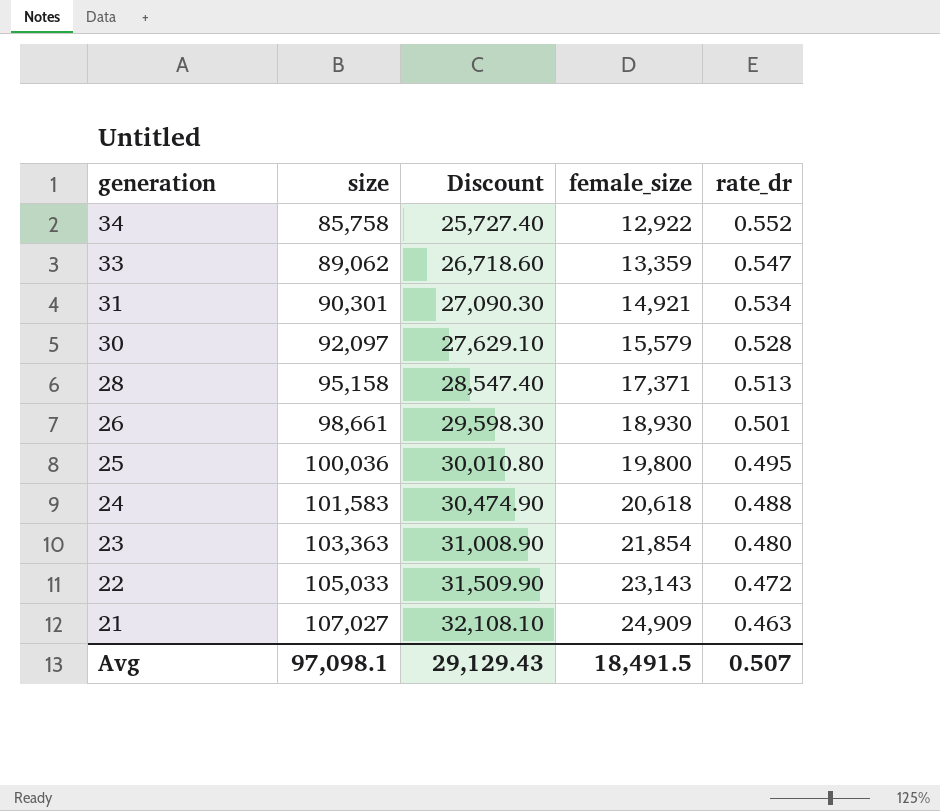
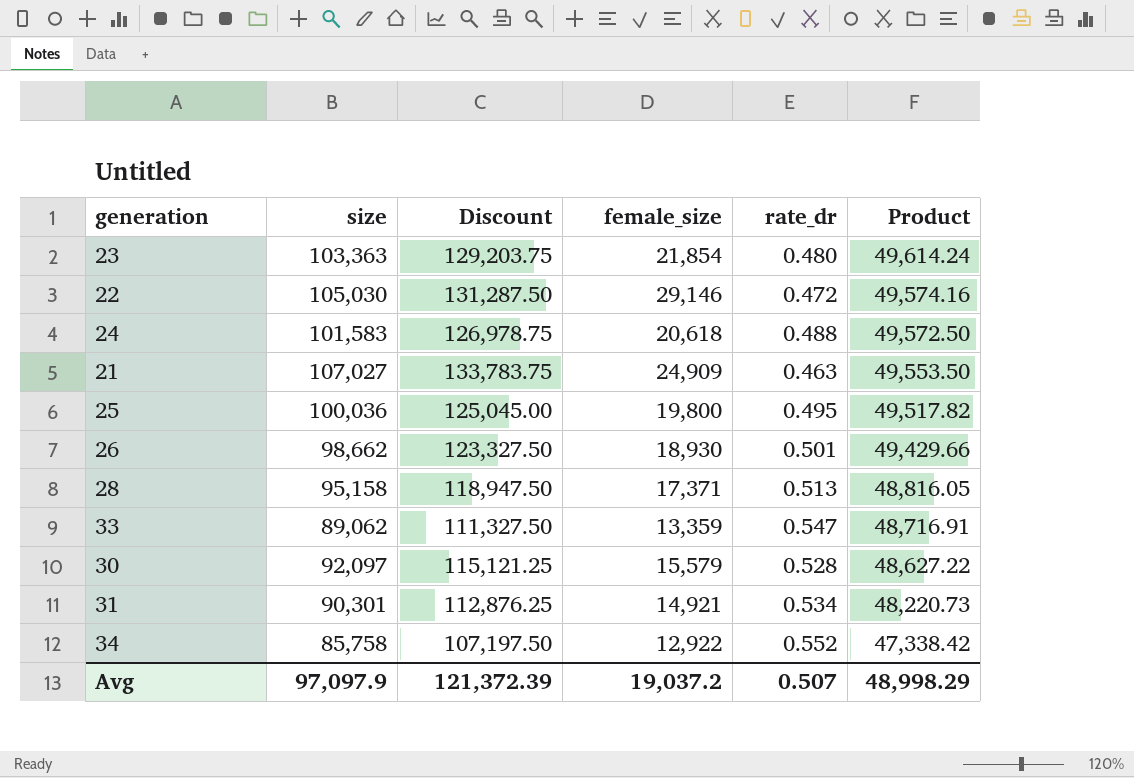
row order: generation descending -> Product descending
column Discount | formula: [size] * 0.3 -> [size] * 1.25
column Product | formula: none -> [size] * [rate_dr]
22 | size: 105,033 -> 105,030
22 | female_size: 23,143 -> 29,146
26 | size: 98,661 -> 98,662
Avg | size: 97,098.1 -> 97,097.9
Avg | Discount: 29,129.43 -> 121,372.39
Avg | female_size: 18,491.5 -> 19,037.2

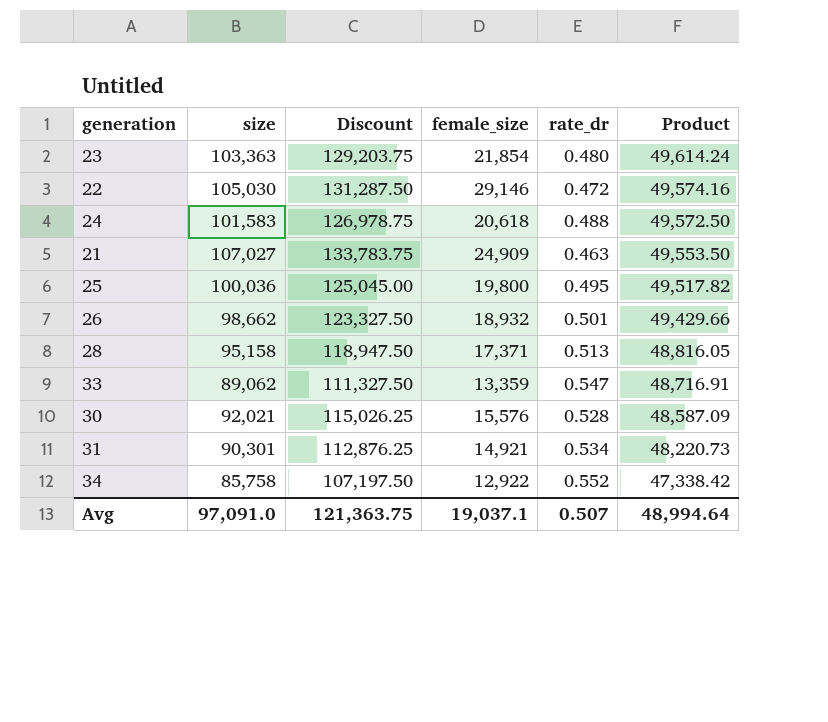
26 | female_size: 18,930 -> 18,932
30 | size: 92,097 -> 92,021
30 | Discount: 115,121.25 -> 115,026.25
30 | female_size: 15,579 -> 15,576
30 | Product: 48,627.22 -> 48,587.09
Avg | size: 97,097.9 -> 97,091.0
Avg | Discount: 121,372.39 -> 121,363.75
Avg | female_size: 19,037.2 -> 19,037.1
Avg | Product: 48,998.29 -> 48,994.64

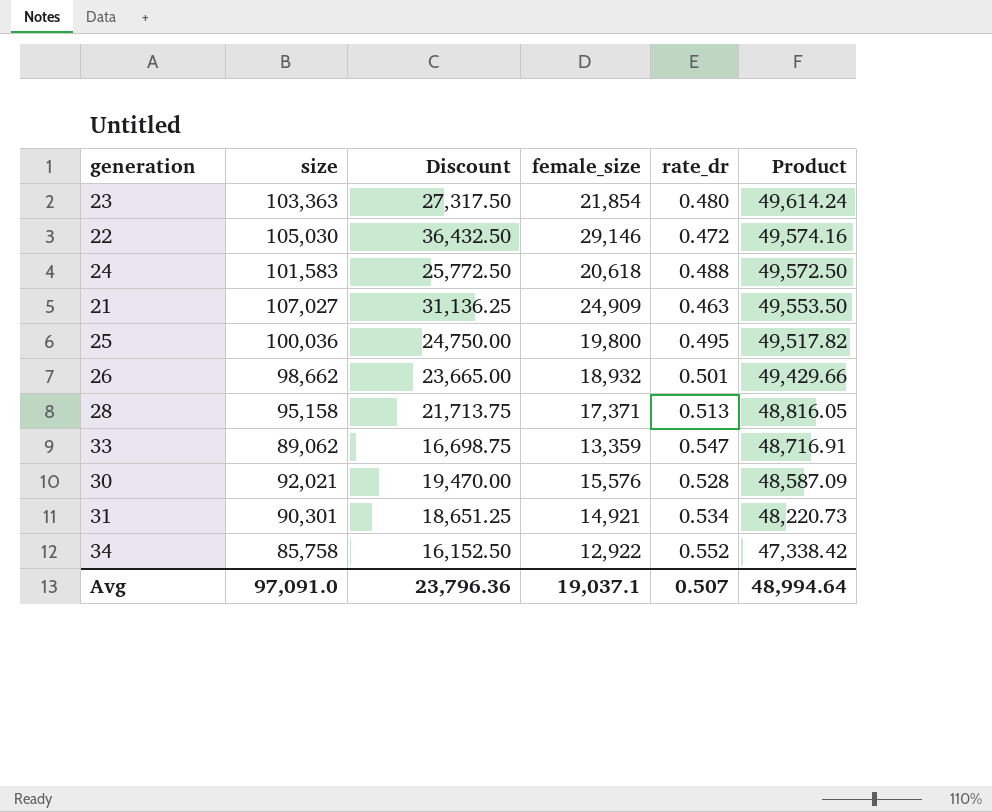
column Discount | formula: [size] * 1.25 -> [female_size] * 1.25
Avg | Discount: 121,363.75 -> 23,796.36

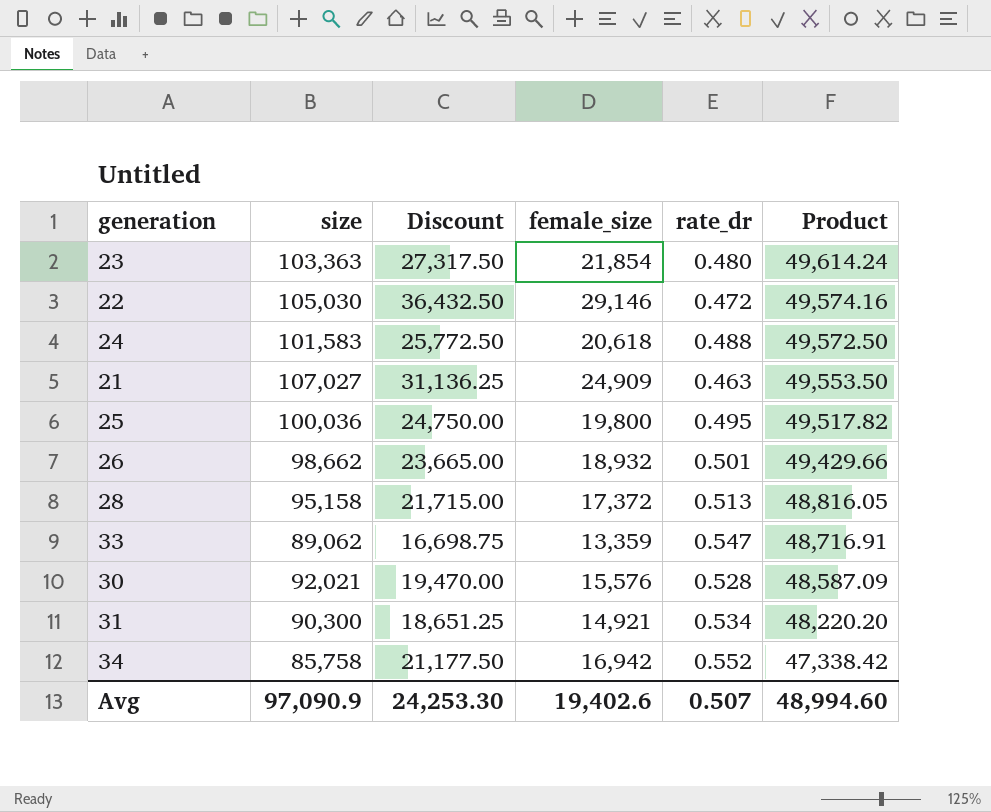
28 | Discount: 21,713.75 -> 21,715.00
28 | female_size: 17,371 -> 17,372
31 | size: 90,301 -> 90,300
31 | Product: 48,220.73 -> 48,220.20
34 | Discount: 16,152.50 -> 21,177.50
34 | female_size: 12,922 -> 16,942
Avg | size: 97,091.0 -> 97,090.9
Avg | Discount: 23,796.36 -> 24,253.30
Avg | female_size: 19,037.1 -> 19,402.6
Avg | Product: 48,994.64 -> 48,994.60

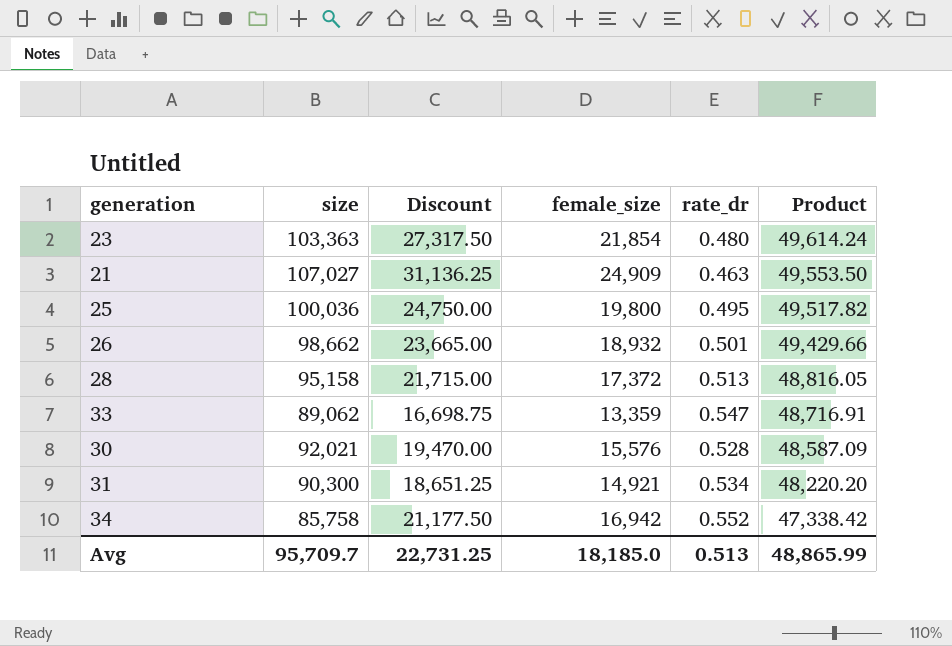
row 22: 105,030 | 36,432.50 | 29,146 | 0.472 | 49,574.16 -> none
row 24: 101,583 | 25,772.50 | 20,618 | 0.488 | 49,572.50 -> none
Avg | size: 97,090.9 -> 95,709.7
Avg | Discount: 24,253.30 -> 22,731.25
Avg | female_size: 19,402.6 -> 18,185.0
Avg | rate_dr: 0.507 -> 0.513
Avg | Product: 48,994.60 -> 48,865.99

